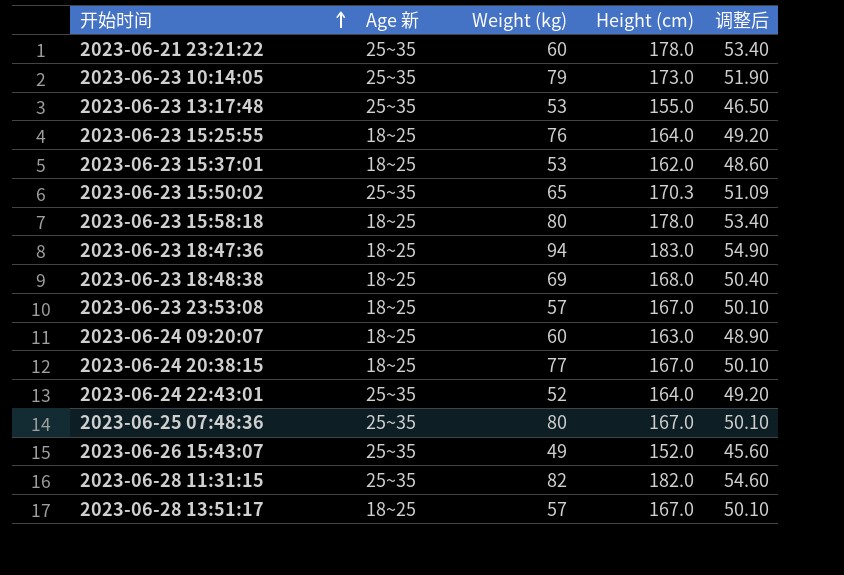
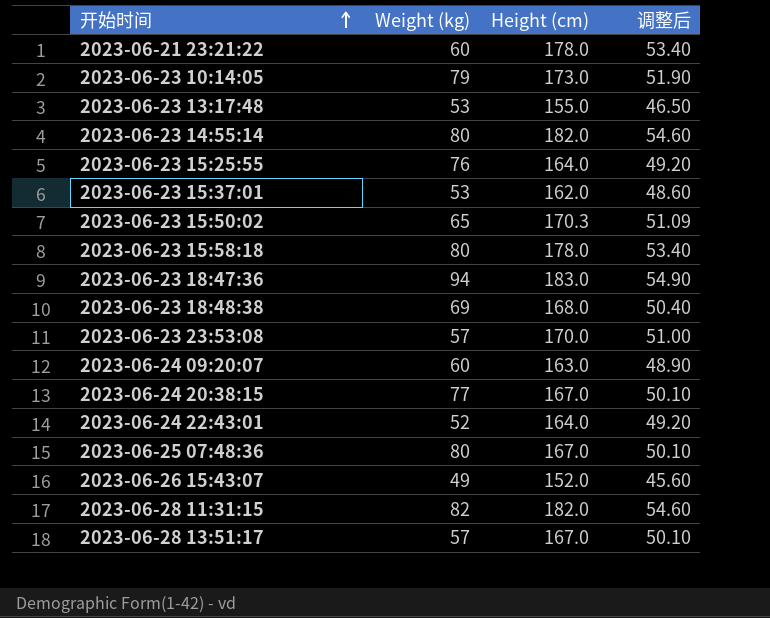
column Age 新 | position: 2 -> none
row 2023-06-23 14:55:14: none -> 80 | 182.0 | 54.60
2023-06-23 23:53:08 | Height (cm): 167.0 -> 170.0
2023-06-23 23:53:08 | 调整后: 50.10 -> 51.00

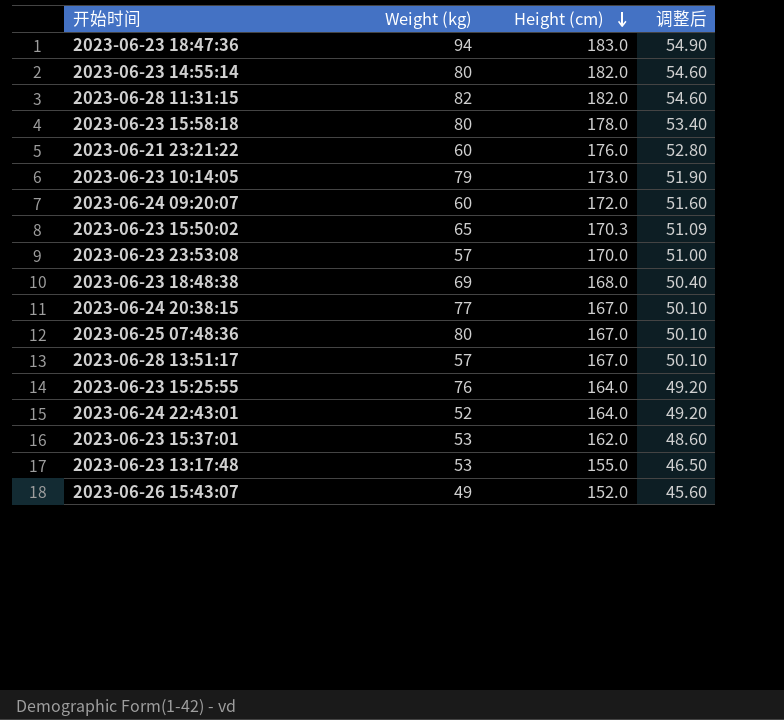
row order: 开始时间 ascending -> Height (cm) descending
2023-06-21 23:21:22 | Height (cm): 178.0 -> 176.0
2023-06-21 23:21:22 | 调整后: 53.40 -> 52.80
2023-06-24 09:20:07 | Height (cm): 163.0 -> 172.0
2023-06-24 09:20:07 | 调整后: 48.90 -> 51.60

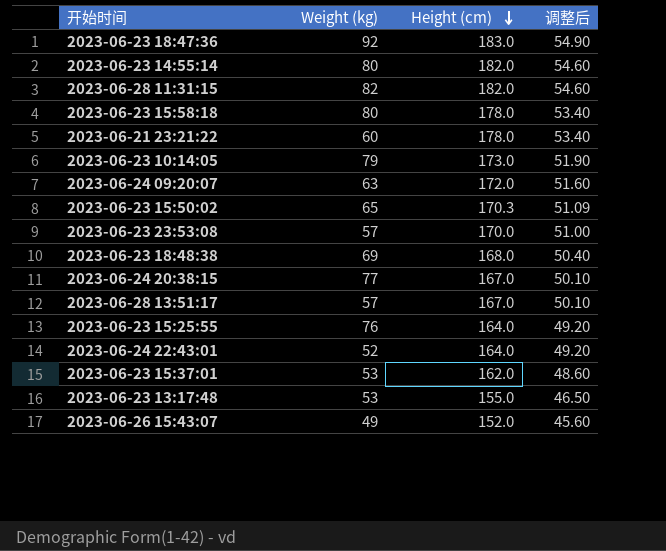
row 2023-06-25 07:48:36: 80 | 167.0 | 50.10 -> none
2023-06-23 18:47:36 | Weight (kg): 94 -> 92
2023-06-21 23:21:22 | Height (cm): 176.0 -> 178.0
2023-06-21 23:21:22 | 调整后: 52.80 -> 53.40
2023-06-24 09:20:07 | Weight (kg): 60 -> 63

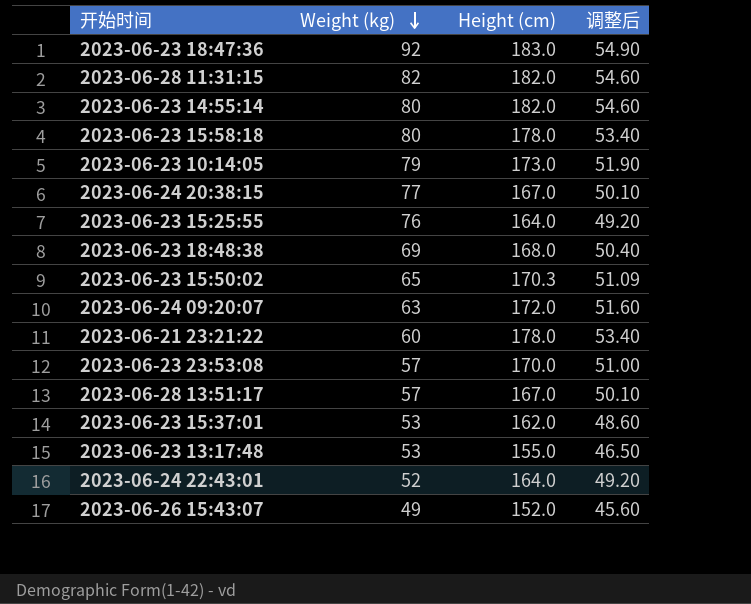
row order: Height (cm) descending -> Weight (kg) descending

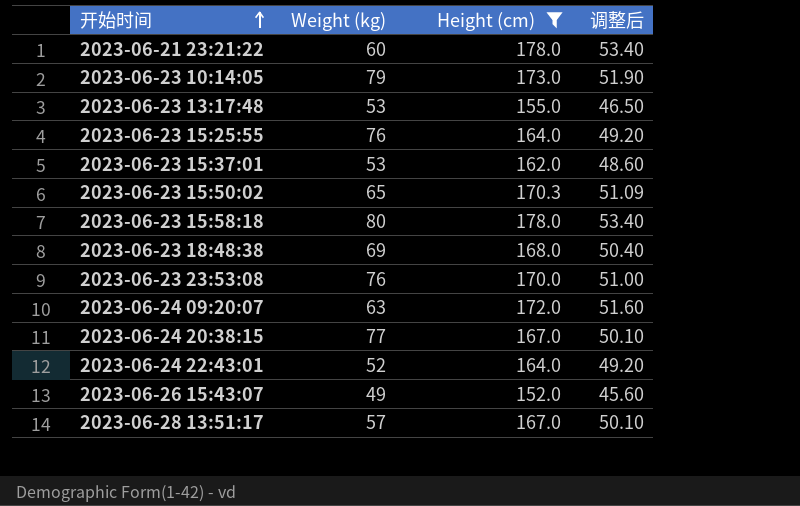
filter: none -> Height (cm) <= 178.0
row order: Weight (kg) descending -> 开始时间 ascending
2023-06-23 23:53:08 | Weight (kg): 57 -> 76

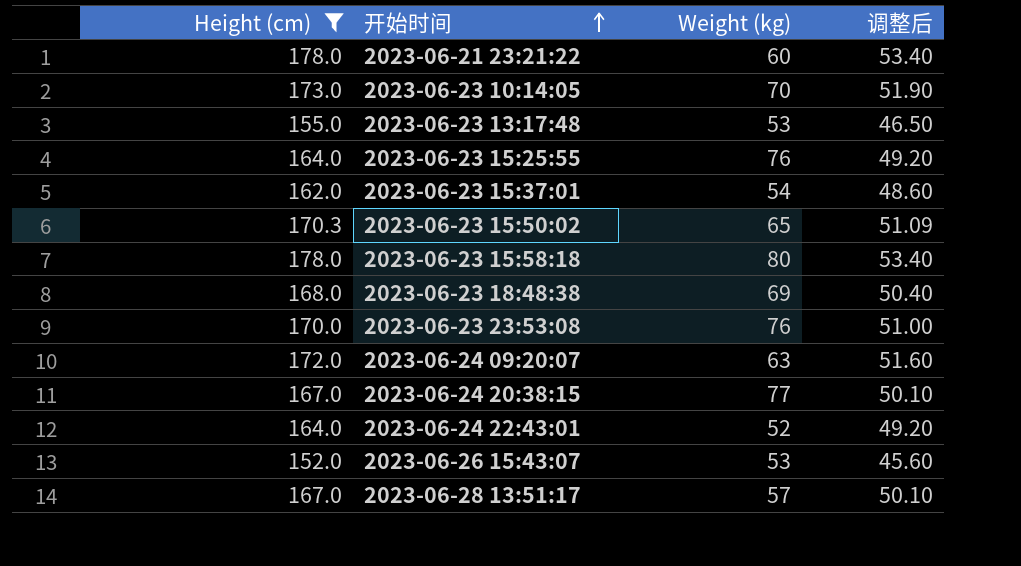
column Height (cm) | position: 3 -> 1
2023-06-23 10:14:05 | Weight (kg): 79 -> 70
2023-06-23 15:37:01 | Weight (kg): 53 -> 54
2023-06-26 15:43:07 | Weight (kg): 49 -> 53

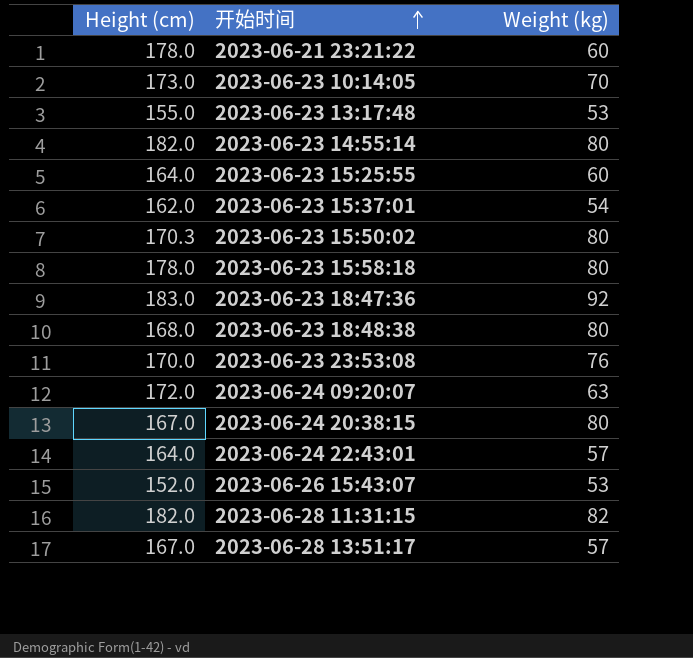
filter: Height (cm) <= 178.0 -> none
column 调整后 | formula: [Height (cm)] * 0.3 -> none
2023-06-23 15:25:55 | Weight (kg): 76 -> 60
2023-06-23 15:50:02 | Weight (kg): 65 -> 80
2023-06-23 18:48:38 | Weight (kg): 69 -> 80
2023-06-24 20:38:15 | Weight (kg): 77 -> 80
2023-06-24 22:43:01 | Weight (kg): 52 -> 57

